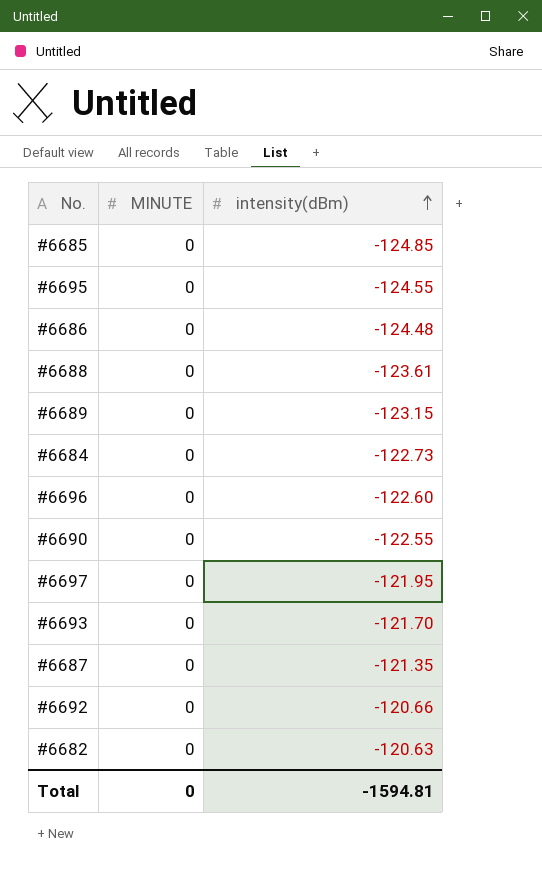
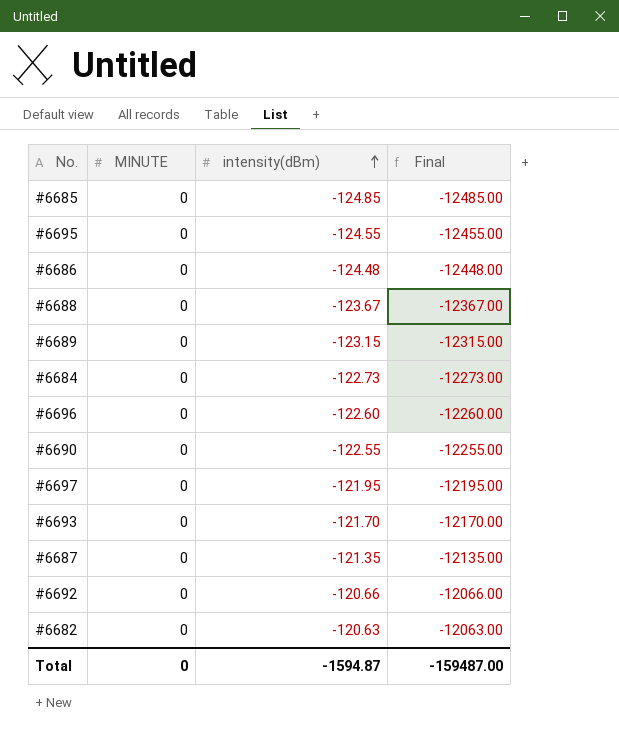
column Final | formula: none -> [intensity(dBm)] * 100
#6688 | intensity(dBm): -123.61 -> -123.67
Total | intensity(dBm): -1594.81 -> -1594.87

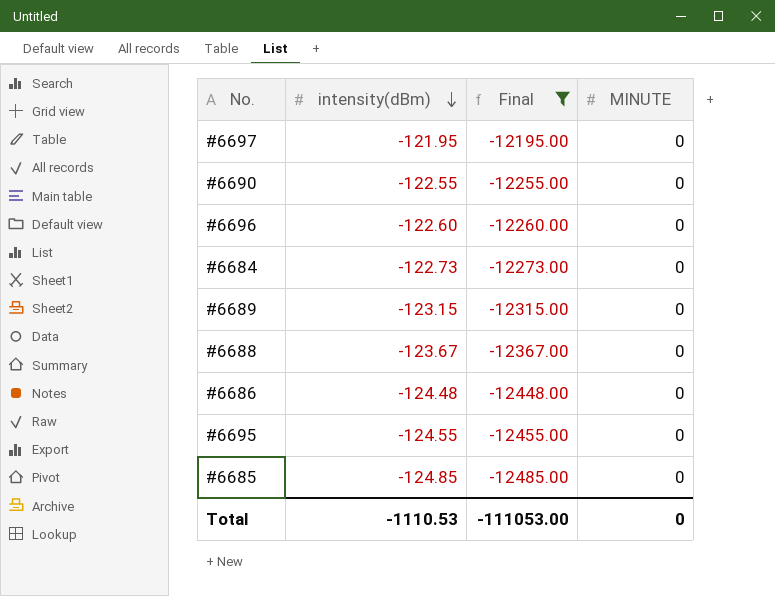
filter: none -> Final <= -12195.00
row order: intensity(dBm) ascending -> intensity(dBm) descending
column MINUTE | position: 2 -> 4
Total | intensity(dBm): -1594.87 -> -1110.53
Total | Final: -159487.00 -> -111053.00

